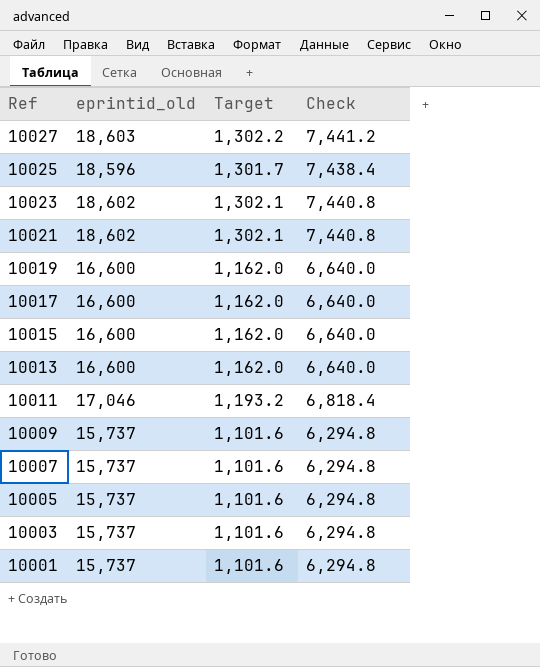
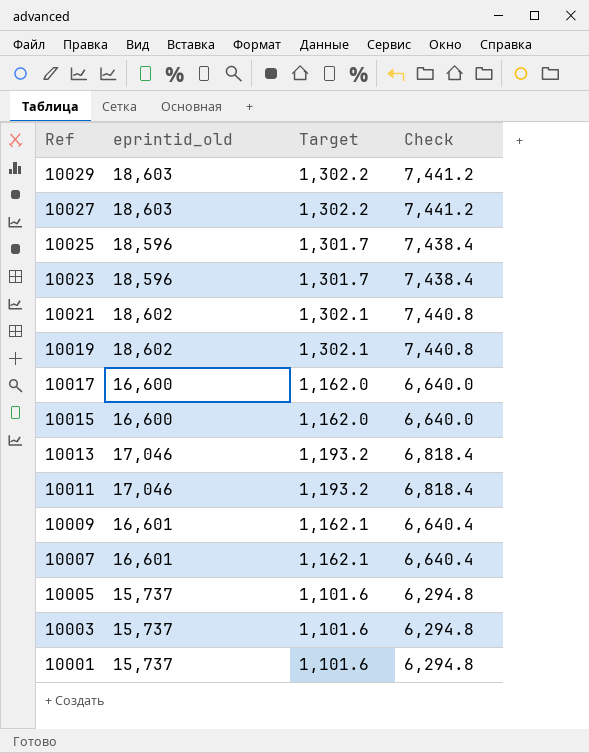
row 10029: none -> 18,603 | 1,302.2 | 7,441.2
10023 | eprintid_old: 18,602 -> 18,596
10023 | Target: 1,302.1 -> 1,301.7
10023 | Check: 7,440.8 -> 7,438.4
10019 | eprintid_old: 16,600 -> 18,602
10019 | Target: 1,162.0 -> 1,302.1
10019 | Check: 6,640.0 -> 7,440.8
10013 | eprintid_old: 16,600 -> 17,046
10013 | Target: 1,162.0 -> 1,193.2
10013 | Check: 6,640.0 -> 6,818.4
10009 | eprintid_old: 15,737 -> 16,601
10009 | Target: 1,101.6 -> 1,162.1
10009 | Check: 6,294.8 -> 6,640.4
10007 | eprintid_old: 15,737 -> 16,601
10007 | Target: 1,101.6 -> 1,162.1
10007 | Check: 6,294.8 -> 6,640.4

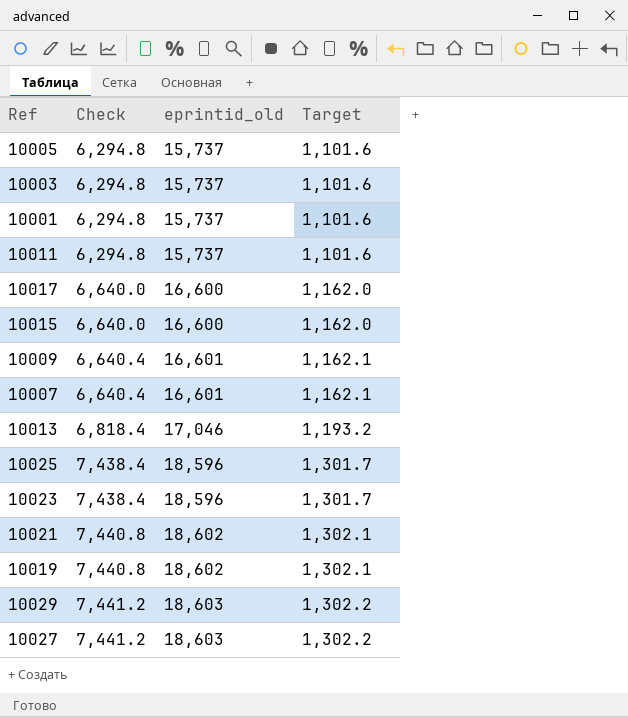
row order: Ref descending -> Check ascending
column Check | position: 4 -> 2
10011 | Check: 6,818.4 -> 6,294.8
10011 | eprintid_old: 17,046 -> 15,737
10011 | Target: 1,193.2 -> 1,101.6

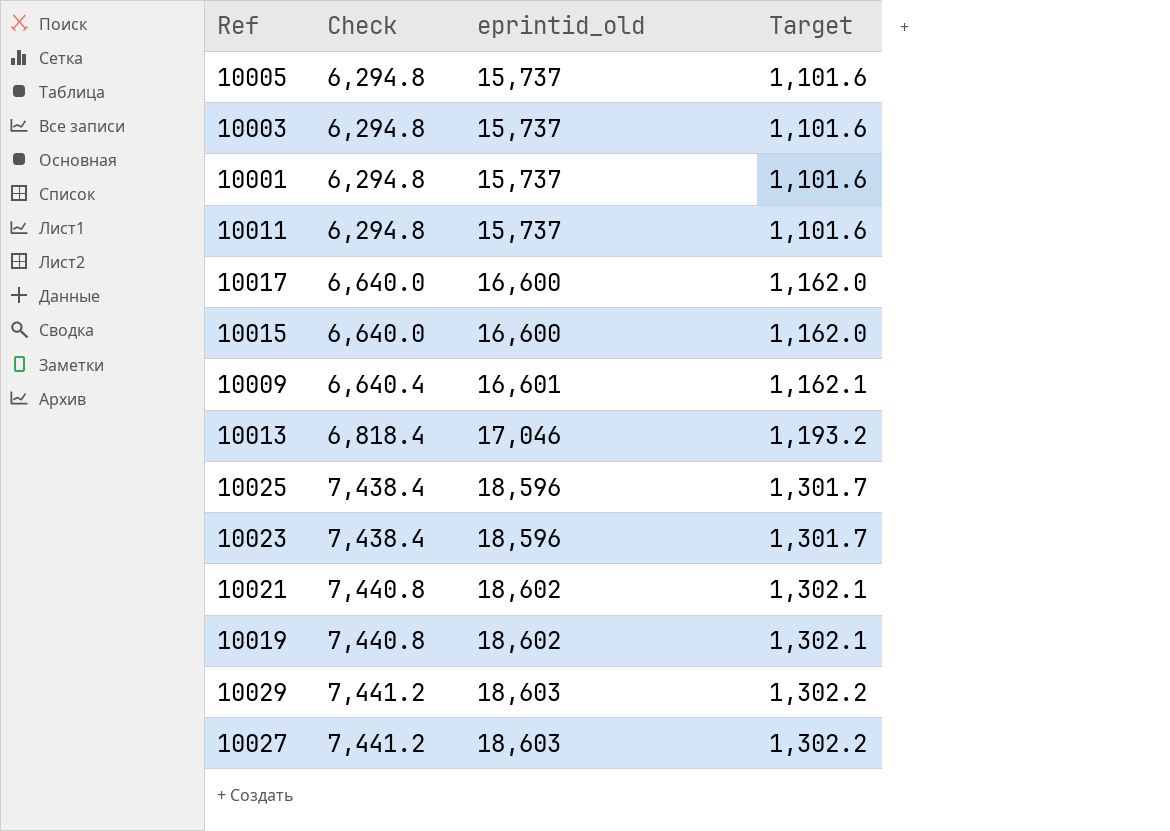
row 10007: 6,640.4 | 16,601 | 1,162.1 -> none

